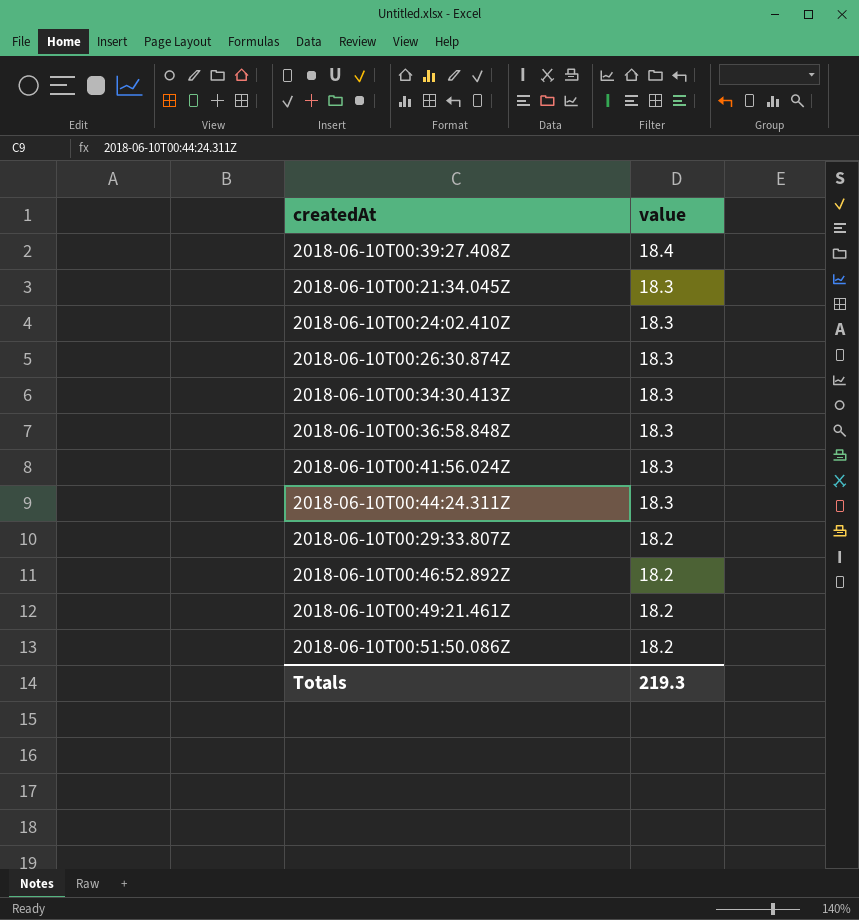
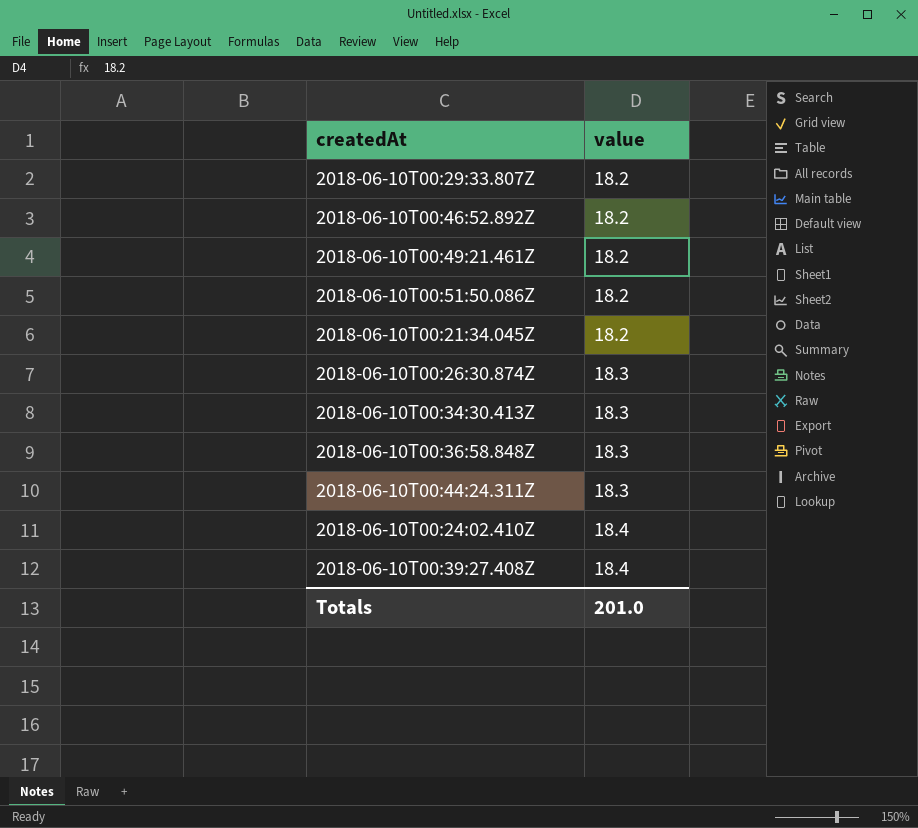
row order: value descending -> value ascending
row 2018-06-10T00:41:56.024Z: 18.3 -> none
2018-06-10T00:21:34.045Z | value: 18.3 -> 18.2
2018-06-10T00:24:02.410Z | value: 18.3 -> 18.4
Totals | value: 219.3 -> 201.0

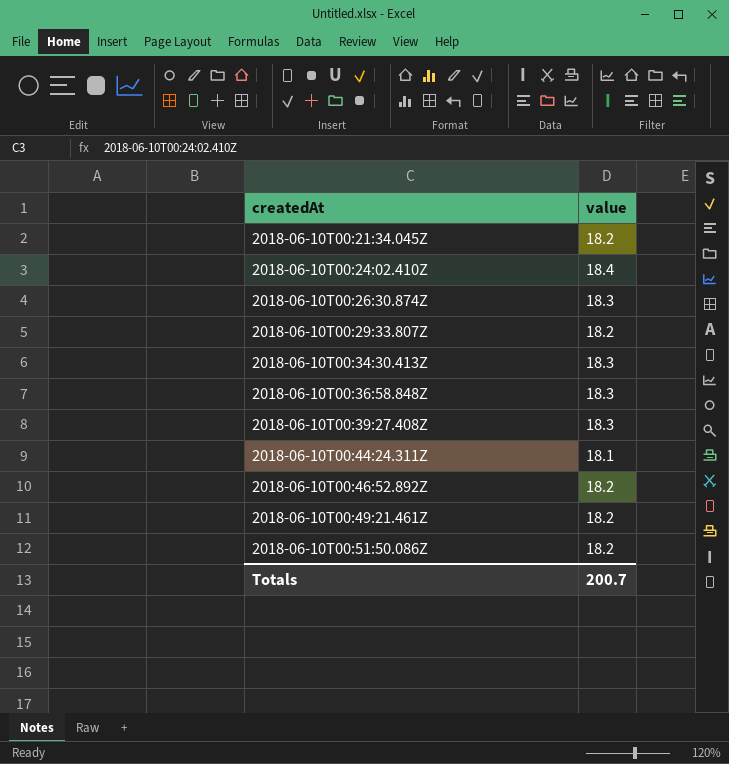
row order: value ascending -> createdAt ascending
2018-06-10T00:39:27.408Z | value: 18.4 -> 18.3
2018-06-10T00:44:24.311Z | value: 18.3 -> 18.1
Totals | value: 201.0 -> 200.7

